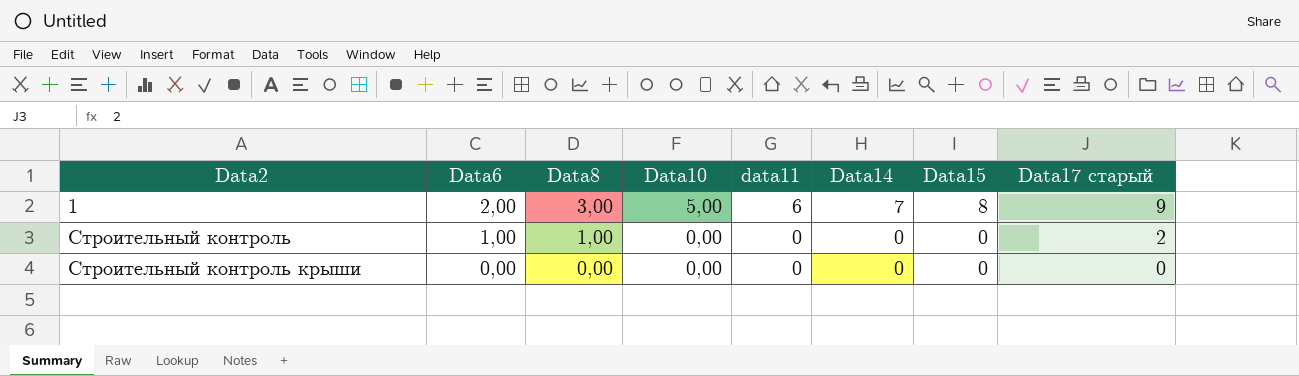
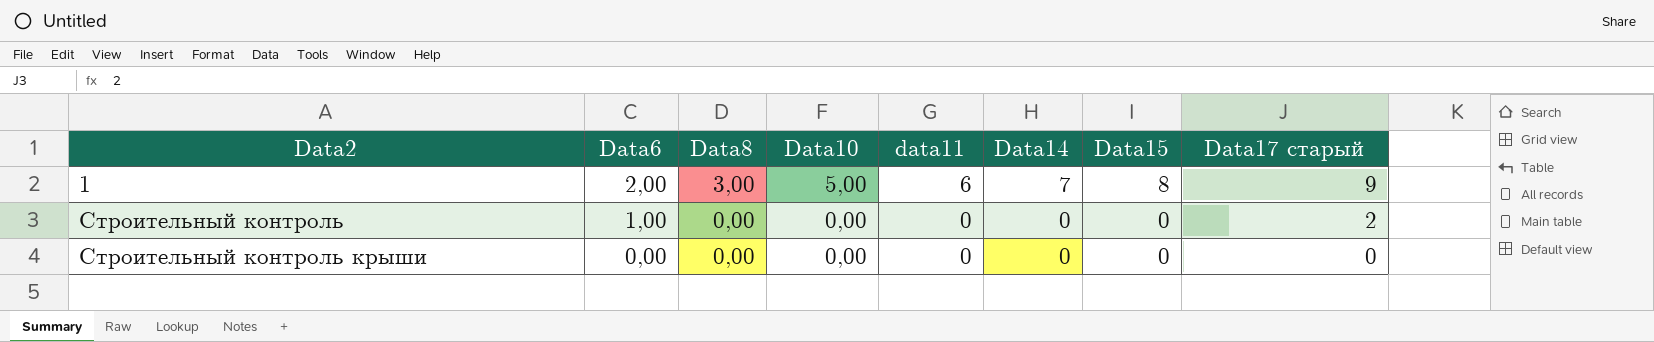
Строительный контроль | Data8: 1,00 -> 0,00

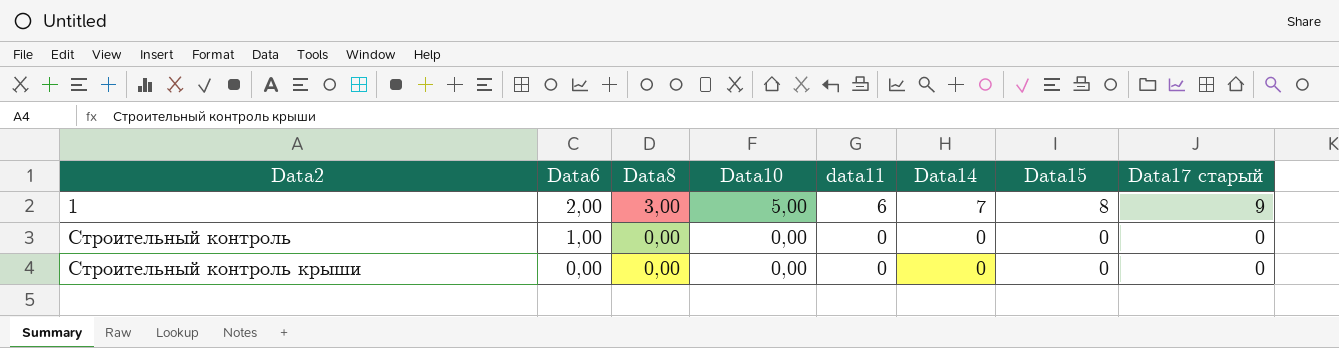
Строительный контроль | Data17 старый: 2 -> 0

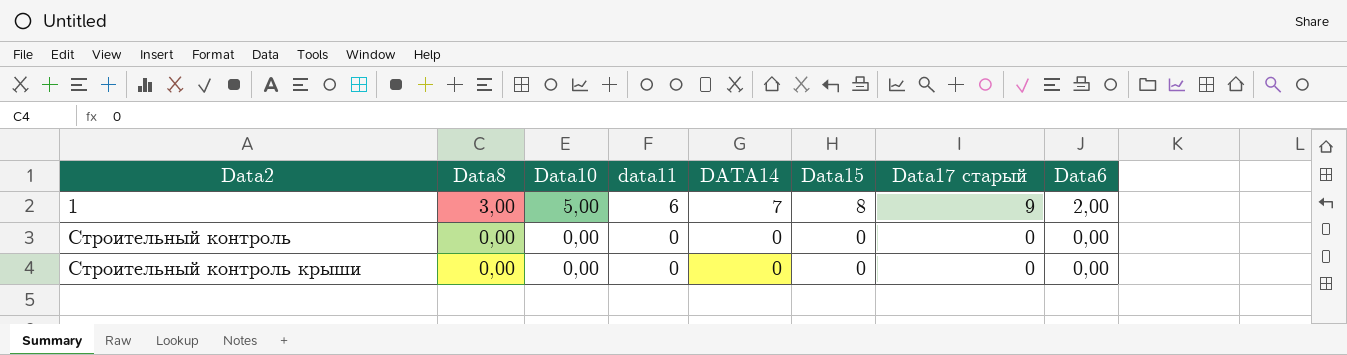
column name: Data14 -> DATA14
column Data6 | position: 2 -> 8
Строительный контроль | Data6: 1,00 -> 0,00

